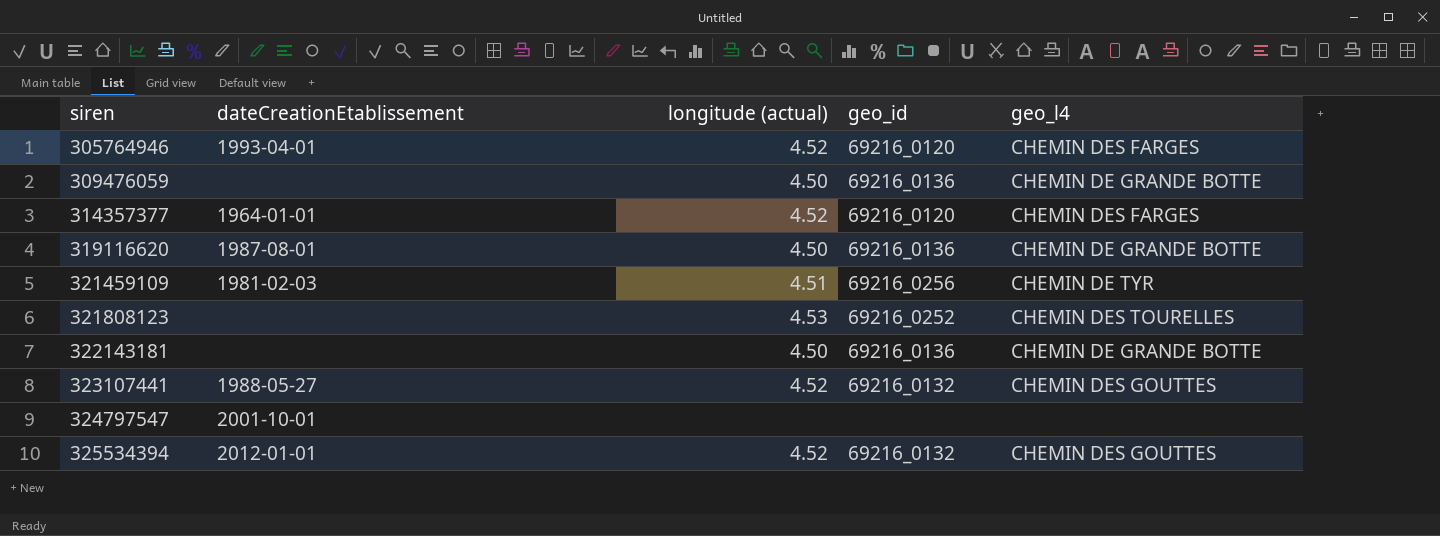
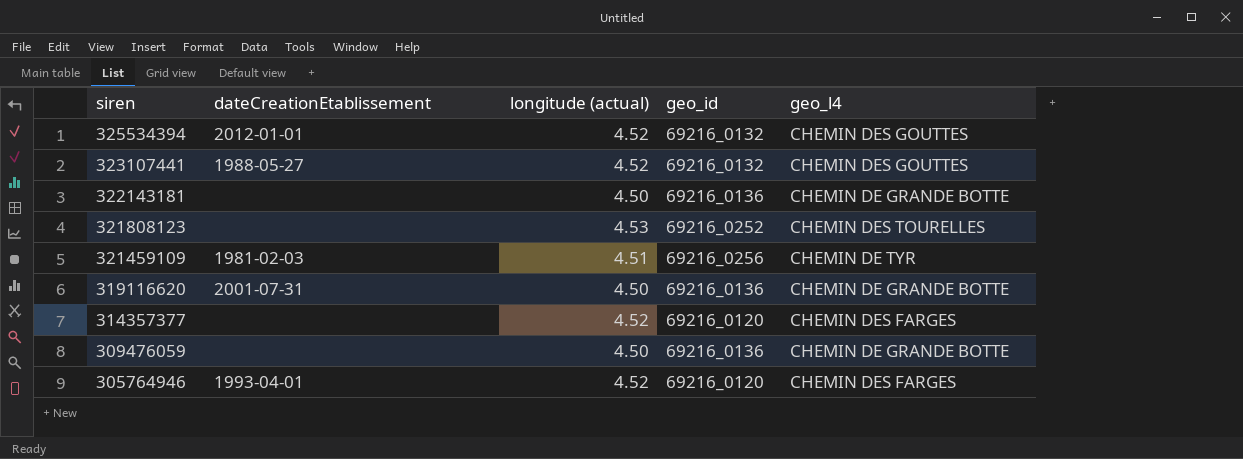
row order: siren ascending -> siren descending
row 324797547: 2001-10-01 | none | none | none -> none
319116620 | dateCreationEtablissement: 1987-08-01 -> 2001-07-31
314357377 | dateCreationEtablissement: 1964-01-01 -> none

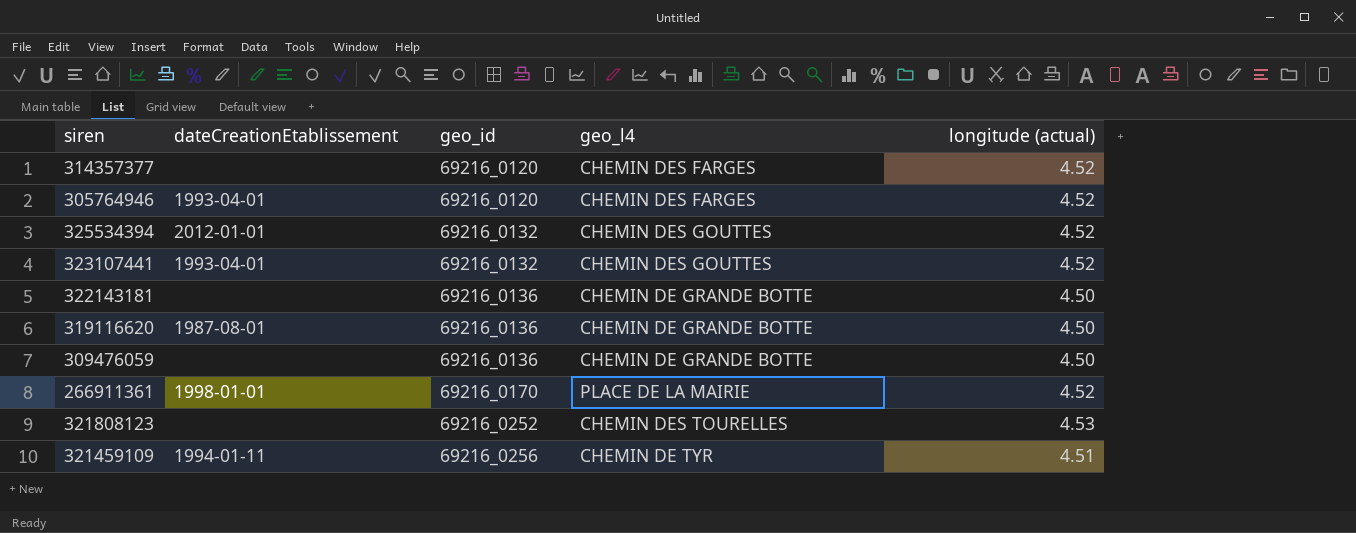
row order: siren descending -> geo_id ascending
column longitude (actual) | position: 3 -> 5
323107441 | dateCreationEtablissement: 1988-05-27 -> 1993-04-01
319116620 | dateCreationEtablissement: 2001-07-31 -> 1987-08-01
row 266911361: none -> 1998-01-01 | 69216_0170 | PLACE DE LA MAIRIE | 4.52
321459109 | dateCreationEtablissement: 1981-02-03 -> 1994-01-11

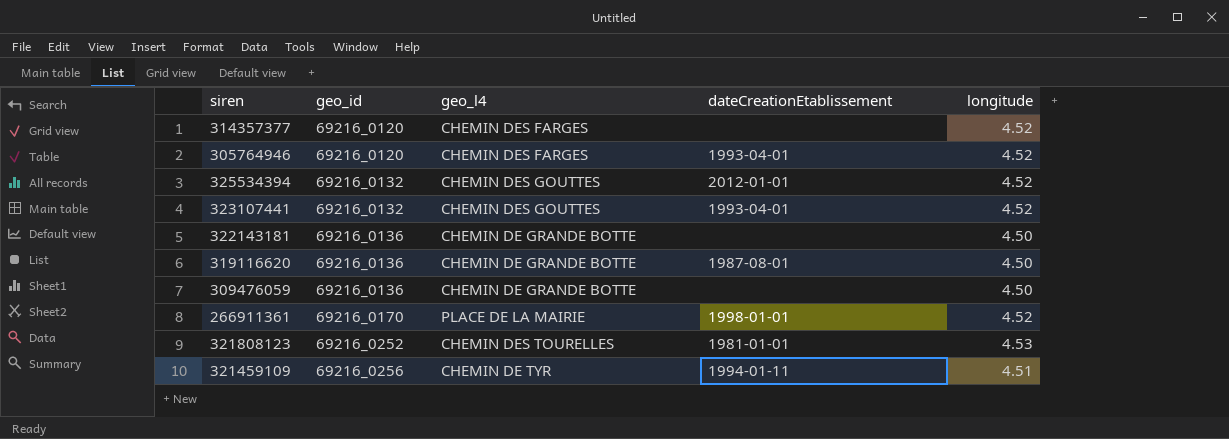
column dateCreationEtablissement | position: 2 -> 4
column name: longitude (actual) -> longitude
321808123 | dateCreationEtablissement: none -> 1981-01-01

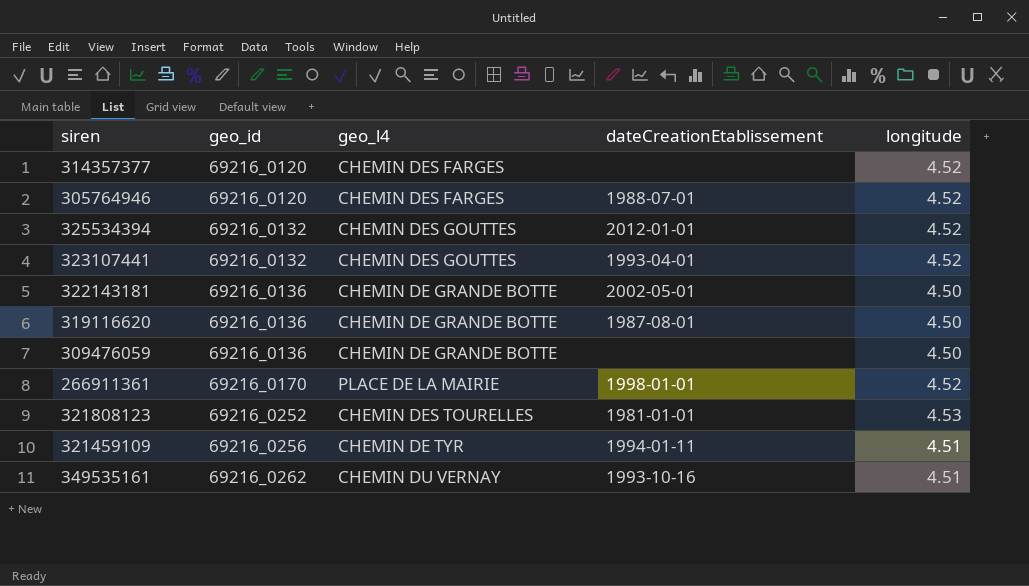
305764946 | dateCreationEtablissement: 1993-04-01 -> 1988-07-01
322143181 | dateCreationEtablissement: none -> 2002-05-01
row 349535161: none -> 69216_0262 | CHEMIN DU VERNAY | 1993-10-16 | 4.51

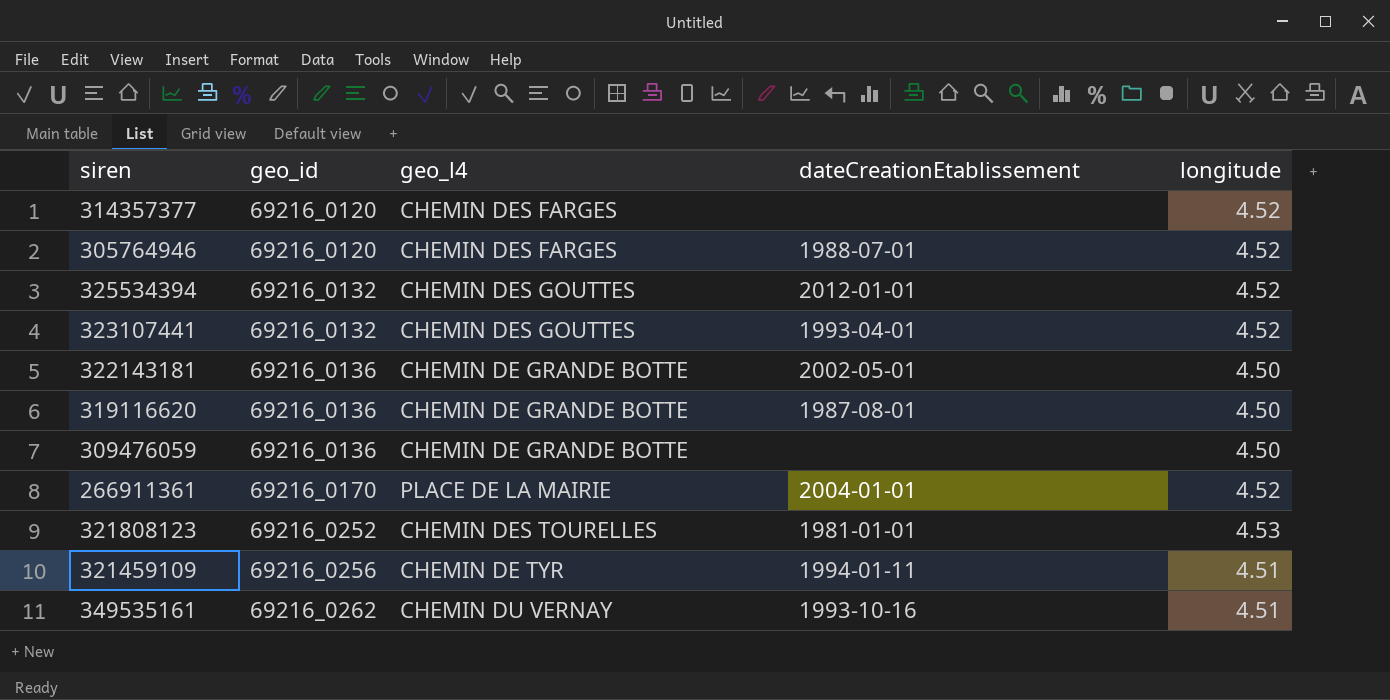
266911361 | dateCreationEtablissement: 1998-01-01 -> 2004-01-01

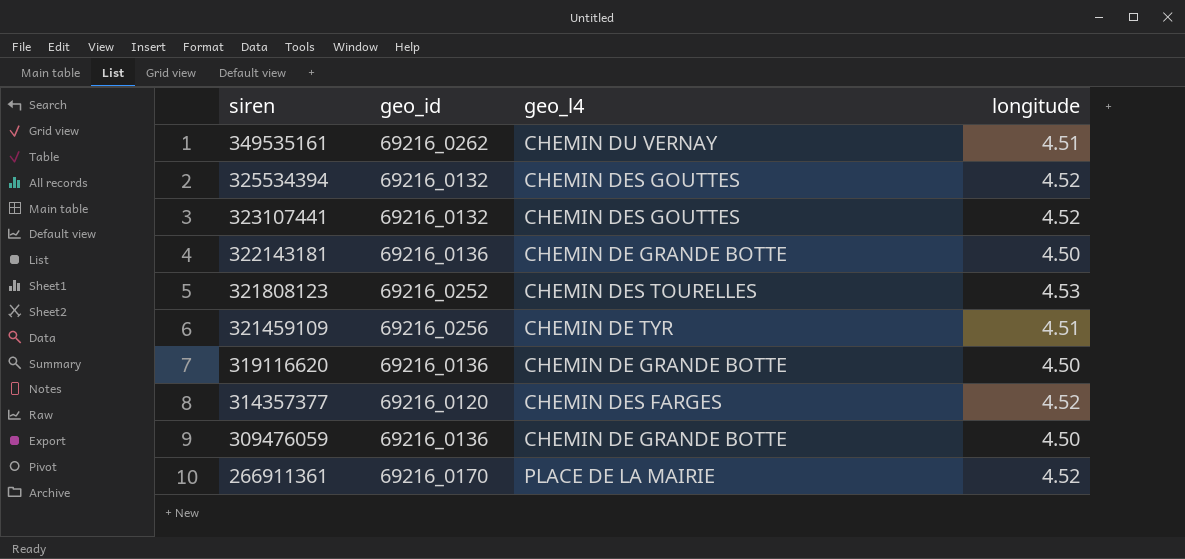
row order: geo_id ascending -> siren descending
column dateCreationEtablissement | position: 4 -> none
row 305764946: 69216_0120 | CHEMIN DES FARGES | 1988-07-01 | 4.52 -> none

